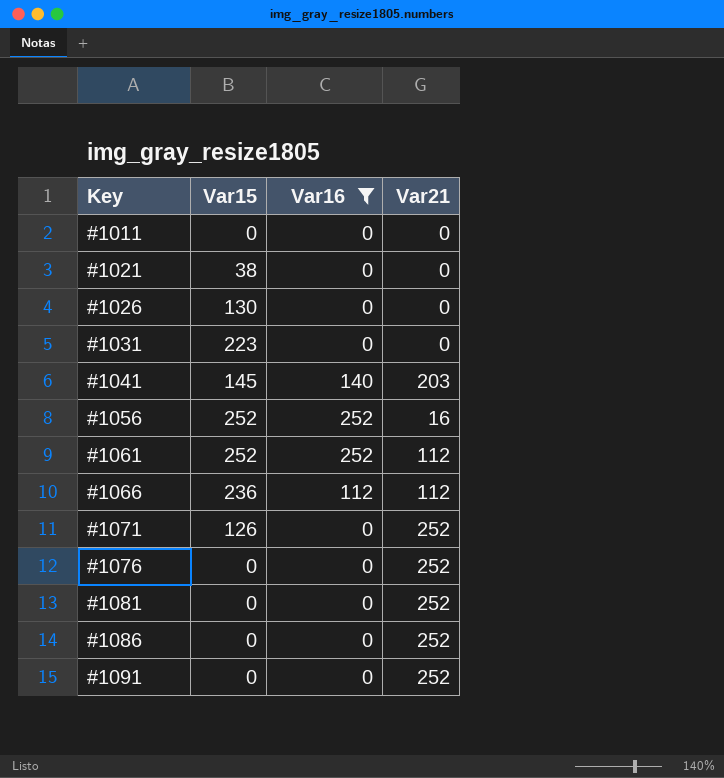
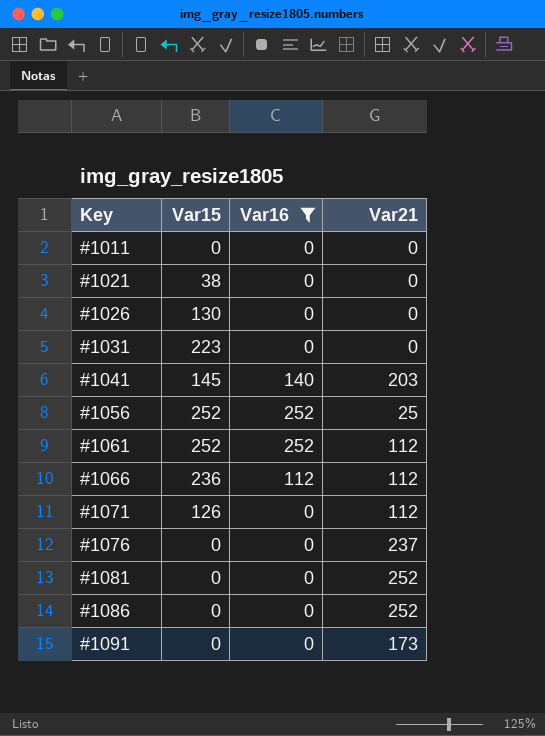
#1056 | Var21: 16 -> 25
#1071 | Var21: 252 -> 112
#1076 | Var21: 252 -> 237
#1091 | Var21: 252 -> 173

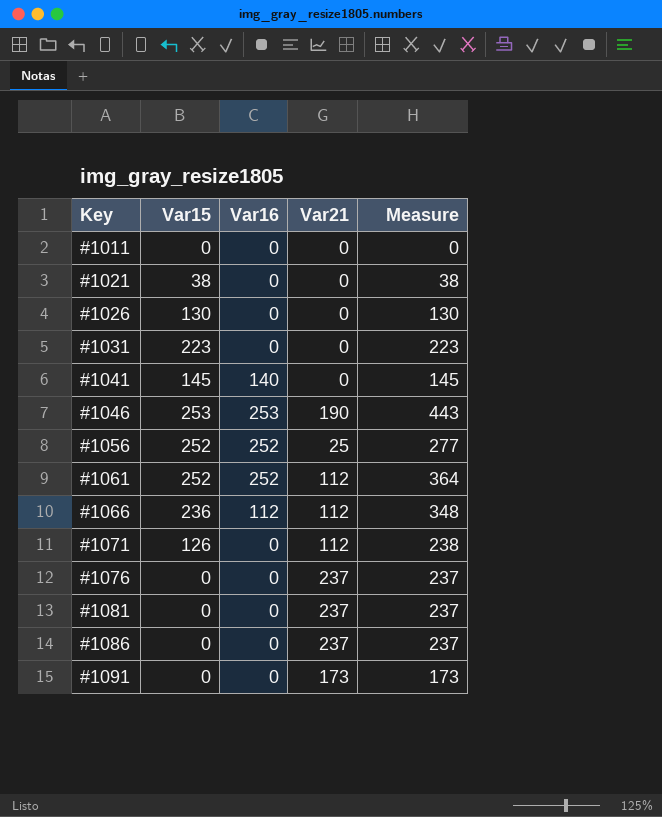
filter: Var16 != 253 -> none
column Measure | formula: none -> [Var15] + [Var21]
#1041 | Var21: 203 -> 0
#1081 | Var21: 252 -> 237
#1086 | Var21: 252 -> 237

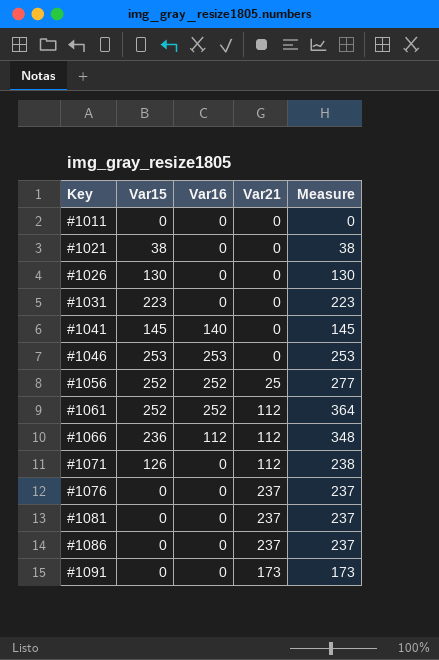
#1046 | Var21: 190 -> 0
#1046 | Measure: 443 -> 253

